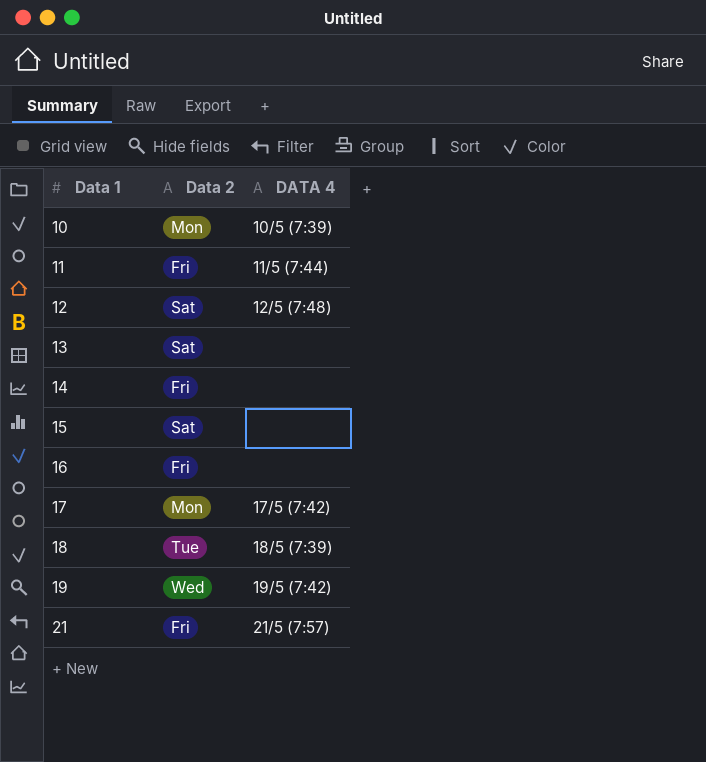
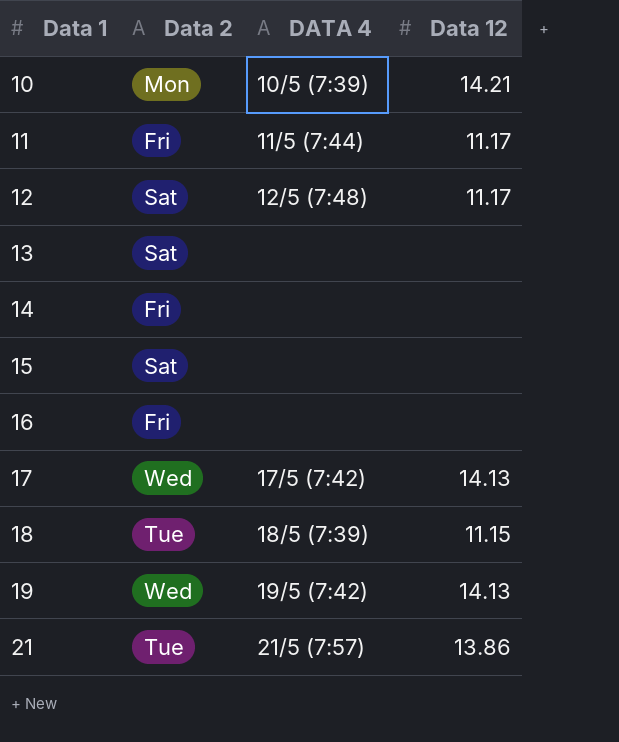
column Data 12 | position: none -> 4
17 | Data 2: Mon -> Wed
21 | Data 2: Fri -> Tue

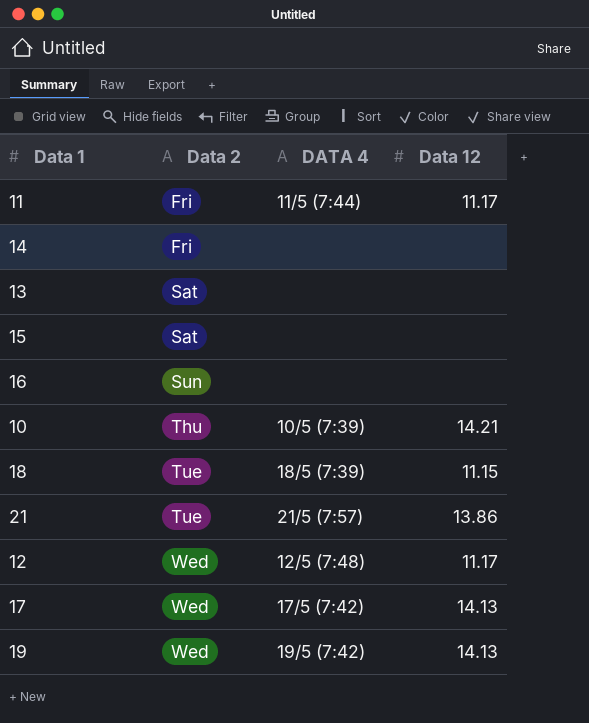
row order: Data 1 ascending -> Data 2 ascending
16 | Data 2: Fri -> Sun
10 | Data 2: Mon -> Thu
12 | Data 2: Sat -> Wed

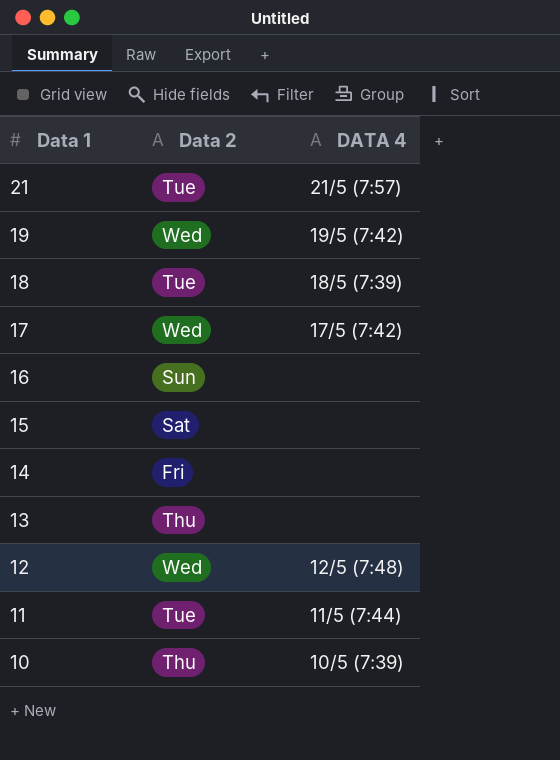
row order: Data 2 ascending -> Data 1 descending
column Data 12 | position: 4 -> none
13 | Data 2: Sat -> Thu
11 | Data 2: Fri -> Tue

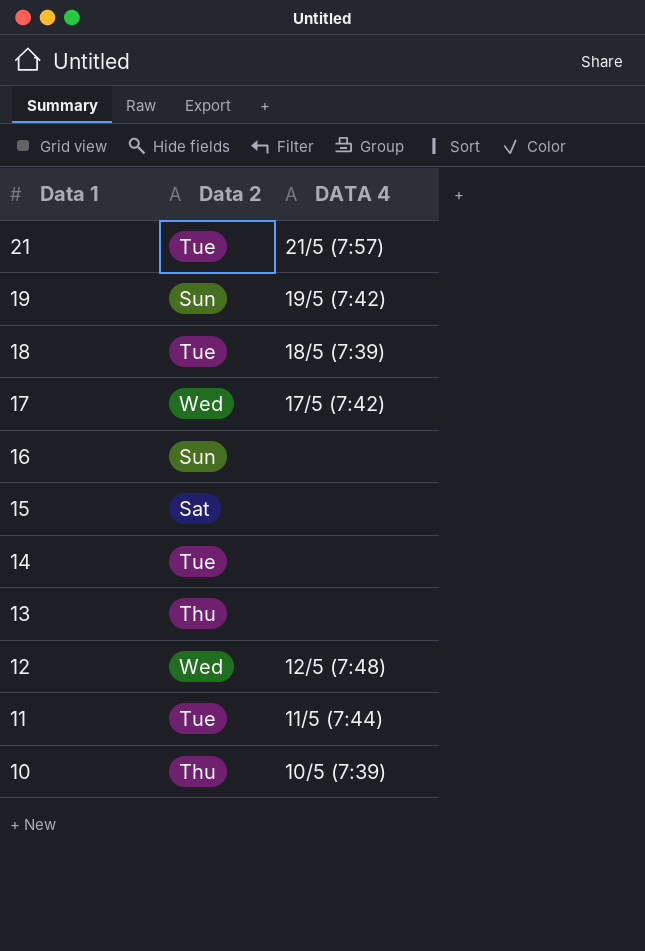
19 | Data 2: Wed -> Sun
14 | Data 2: Fri -> Tue

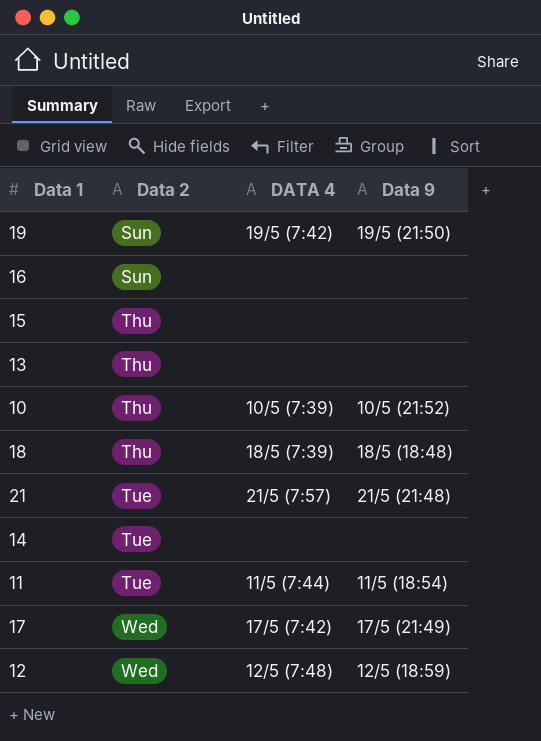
row order: Data 1 descending -> Data 2 ascending
column Data 9 | position: none -> 4
15 | Data 2: Sat -> Thu
18 | Data 2: Tue -> Thu

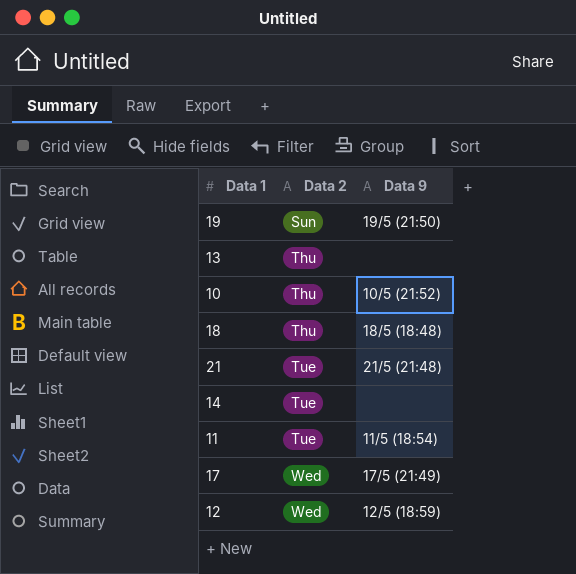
column DATA 4 | position: 3 -> none
row 16: Sun | none | none -> none
row 15: Thu | none | none -> none

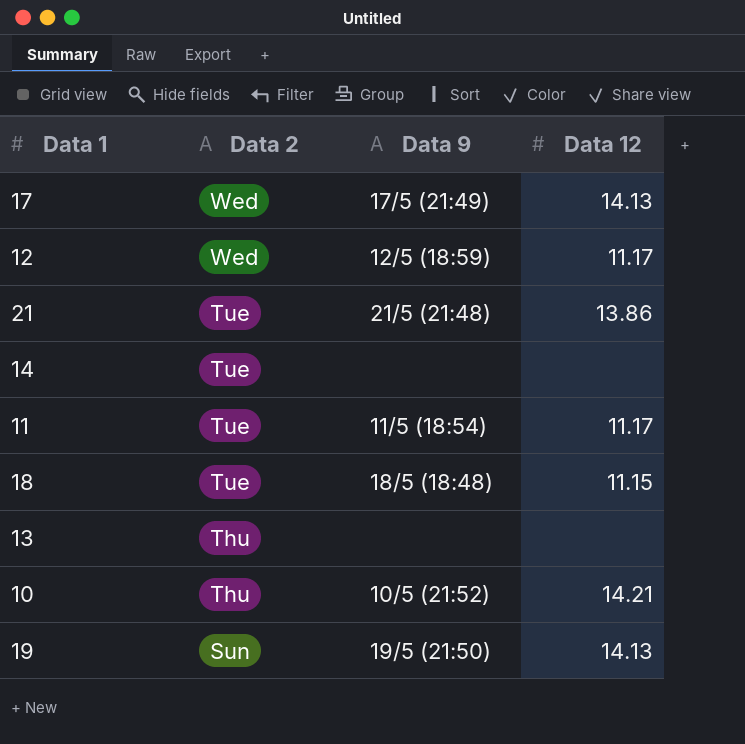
row order: Data 2 ascending -> Data 2 descending
column Data 12 | position: none -> 4
18 | Data 2: Thu -> Tue

